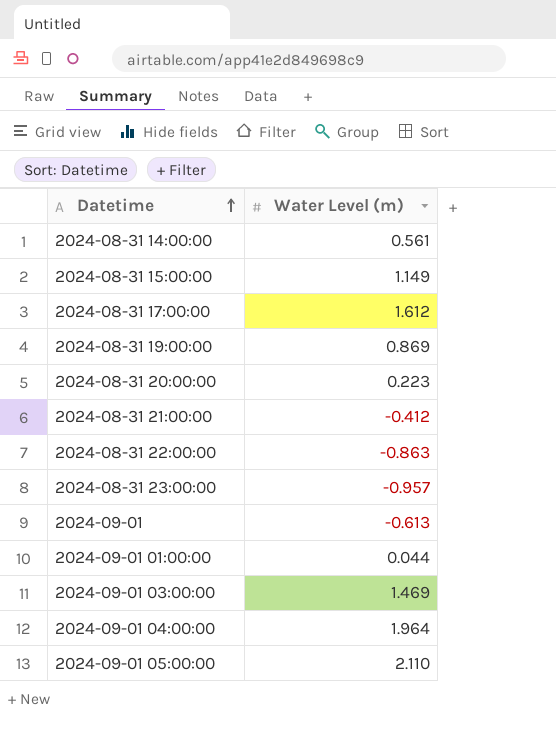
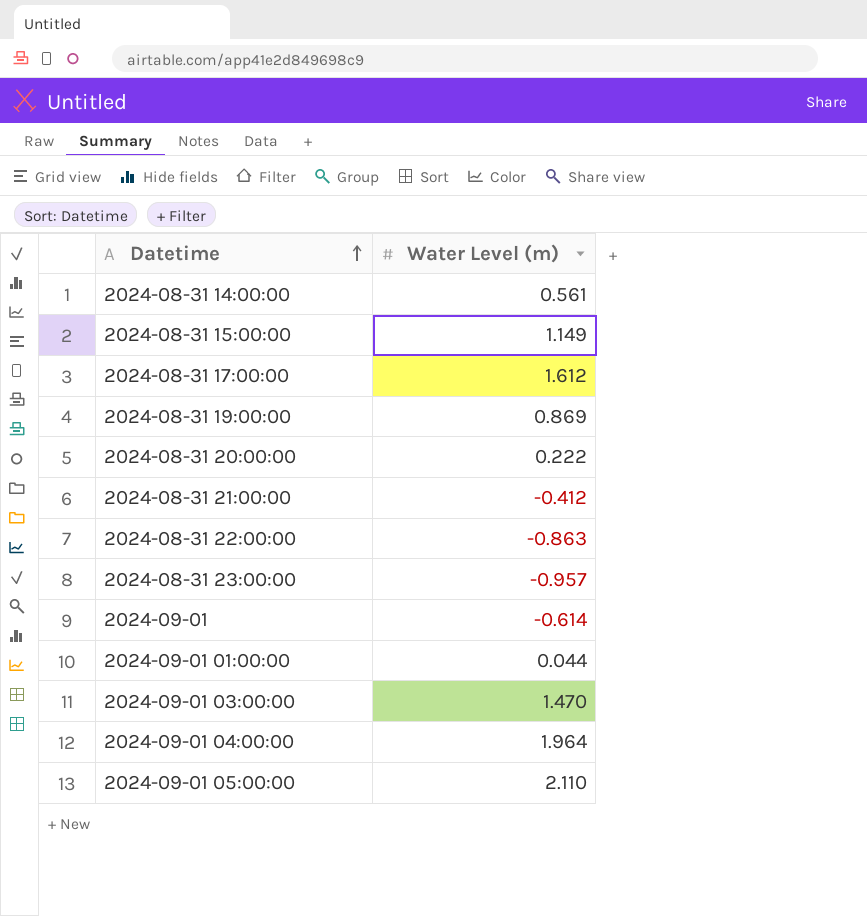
2024-08-31 20:00:00 | Water Level (m): 0.223 -> 0.222
2024-09-01 | Water Level (m): -0.613 -> -0.614
2024-09-01 03:00:00 | Water Level (m): 1.469 -> 1.470

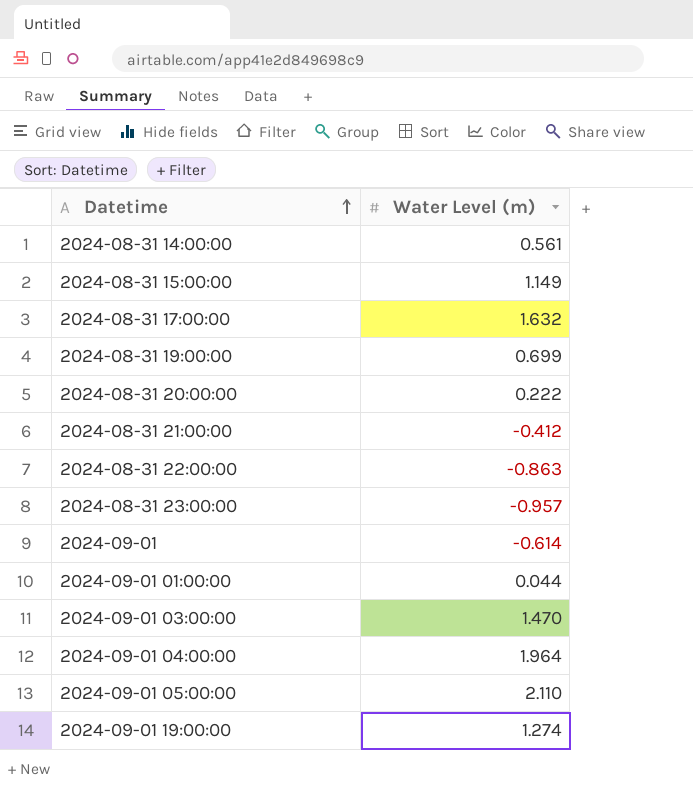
2024-08-31 17:00:00 | Water Level (m): 1.612 -> 1.632
2024-08-31 19:00:00 | Water Level (m): 0.869 -> 0.699
row 2024-09-01 19:00:00: none -> 1.274

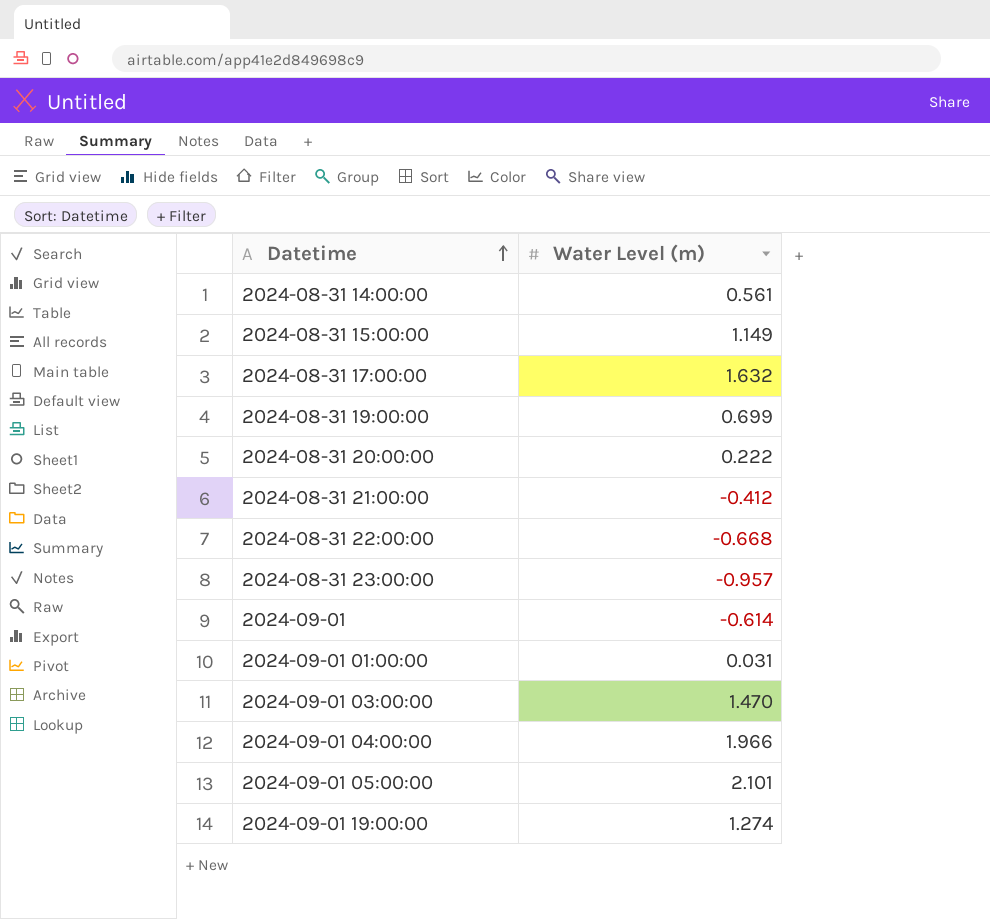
2024-08-31 22:00:00 | Water Level (m): -0.863 -> -0.668
2024-09-01 01:00:00 | Water Level (m): 0.044 -> 0.031
2024-09-01 04:00:00 | Water Level (m): 1.964 -> 1.966
2024-09-01 05:00:00 | Water Level (m): 2.110 -> 2.101

